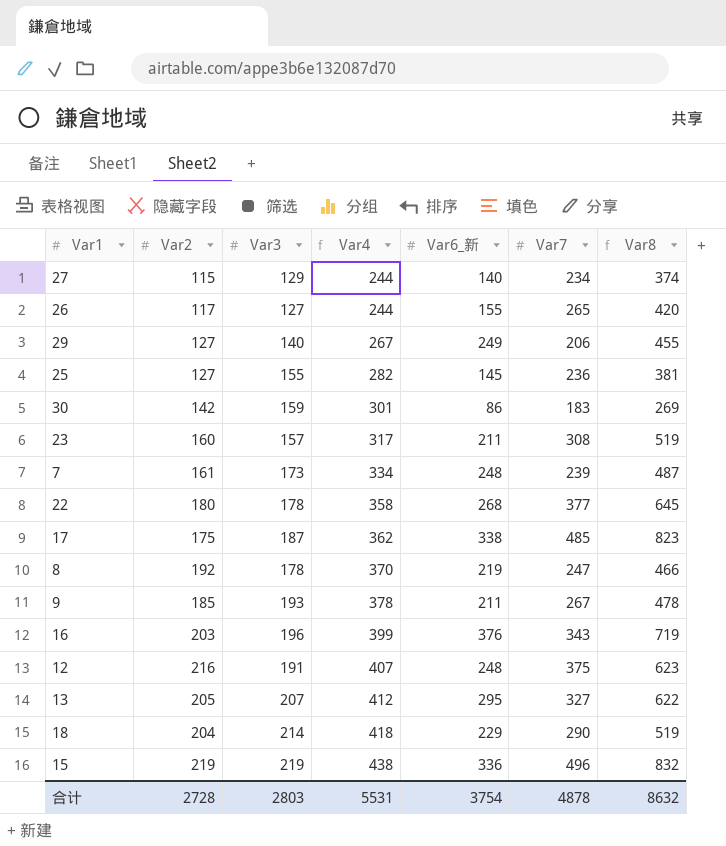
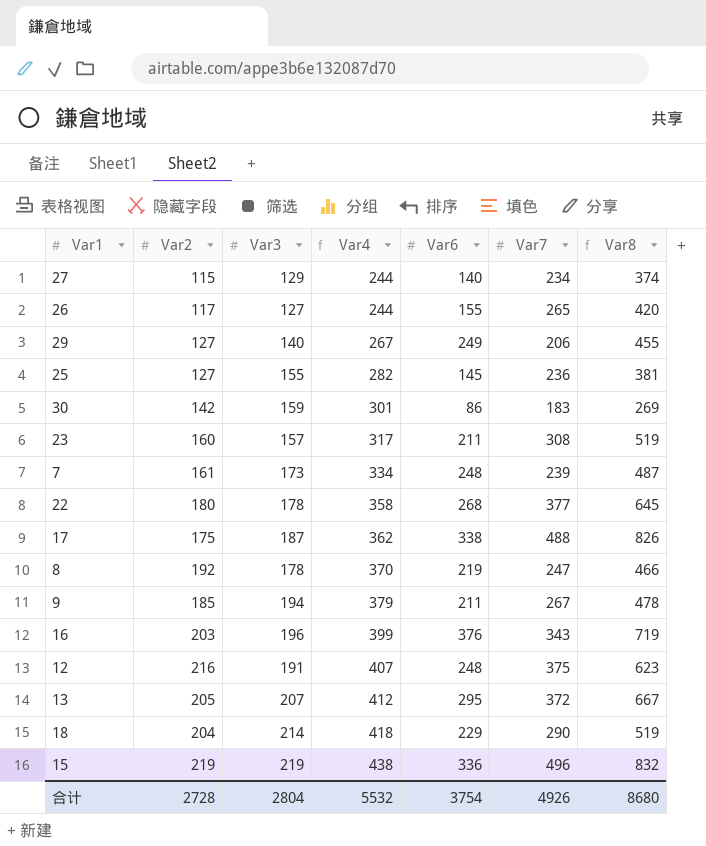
column name: Var6_新 -> Var6
17 | Var7: 485 -> 488
17 | Var8: 823 -> 826
9 | Var3: 193 -> 194
9 | Var4: 378 -> 379
13 | Var7: 327 -> 372
13 | Var8: 622 -> 667
合计 | Var3: 2803 -> 2804
合计 | Var4: 5531 -> 5532
合计 | Var7: 4878 -> 4926
合计 | Var8: 8632 -> 8680

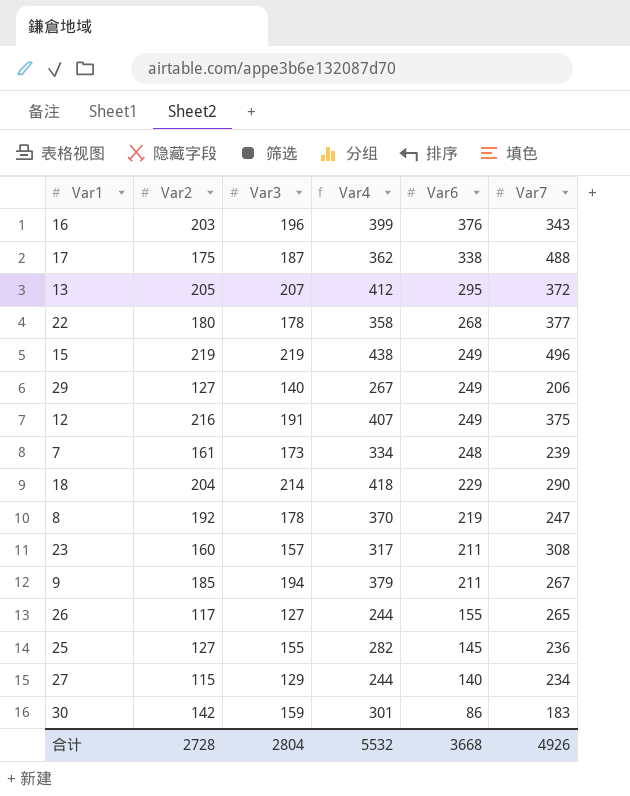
row order: Var4 ascending -> Var6 descending
column Var8 | formula: [Var6] + [Var7] -> none
15 | Var6: 336 -> 249
12 | Var6: 248 -> 249
合计 | Var6: 3754 -> 3668

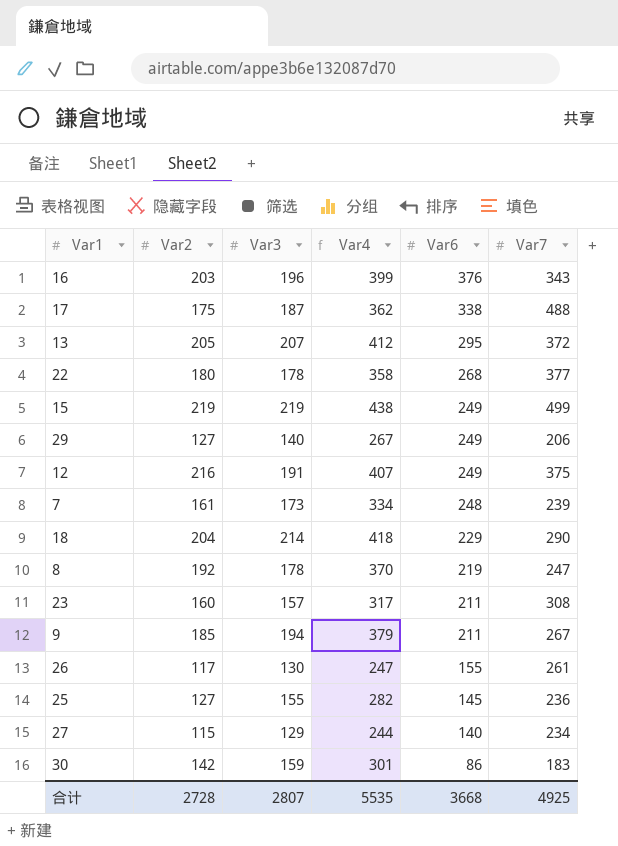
15 | Var7: 496 -> 499
26 | Var3: 127 -> 130
26 | Var4: 244 -> 247
26 | Var7: 265 -> 261
合计 | Var3: 2804 -> 2807
合计 | Var4: 5532 -> 5535
合计 | Var7: 4926 -> 4925

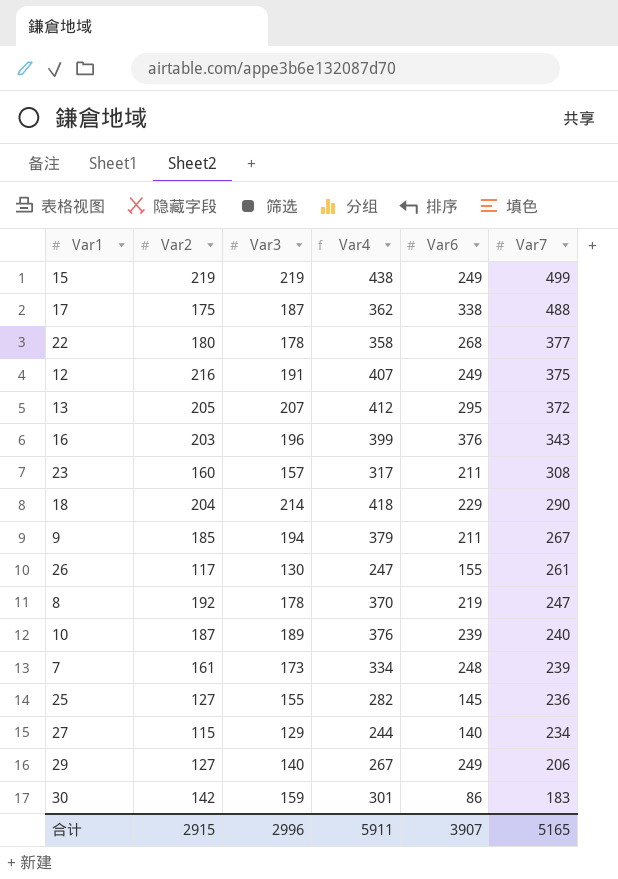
row order: Var6 descending -> Var7 descending
row 10: none -> 187 | 189 | 376 | 239 | 240
合计 | Var2: 2728 -> 2915
合计 | Var3: 2807 -> 2996
合计 | Var4: 5535 -> 5911
合计 | Var6: 3668 -> 3907
合计 | Var7: 4925 -> 5165

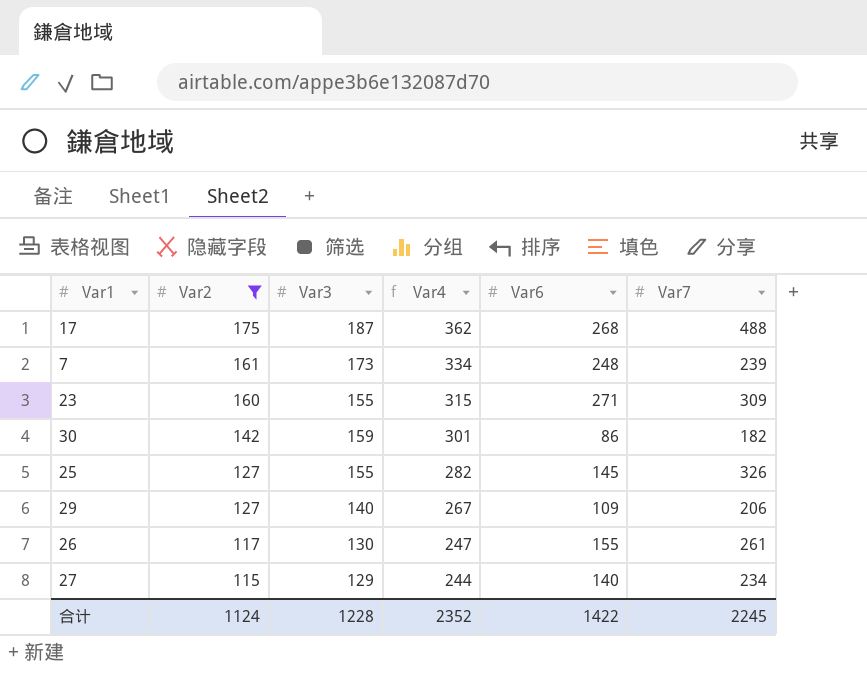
filter: none -> Var2 <= 175
row order: Var7 descending -> Var2 descending
17 | Var6: 338 -> 268
23 | Var3: 157 -> 155
23 | Var4: 317 -> 315
23 | Var6: 211 -> 271
23 | Var7: 308 -> 309
30 | Var7: 183 -> 182
25 | Var7: 236 -> 326
29 | Var6: 249 -> 109
合计 | Var2: 2915 -> 1124
合计 | Var3: 2996 -> 1228
合计 | Var4: 5911 -> 2352
合计 | Var6: 3907 -> 1422
合计 | Var7: 5165 -> 2245

